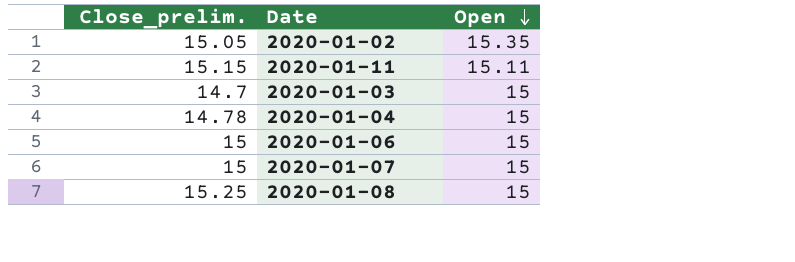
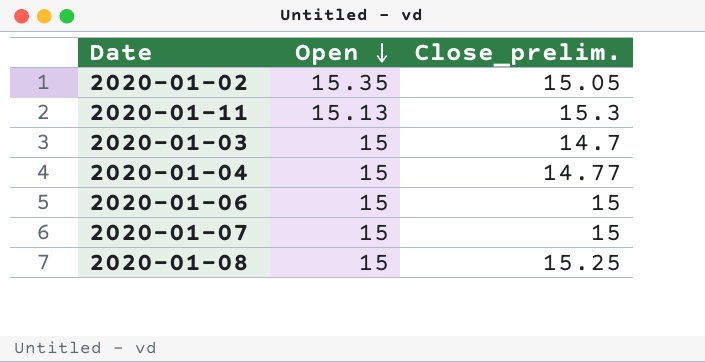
column Close_prelim. | position: 1 -> 3
2020-01-11 | Open: 15.11 -> 15.13
2020-01-11 | Close_prelim.: 15.15 -> 15.3
2020-01-04 | Close_prelim.: 14.78 -> 14.77

